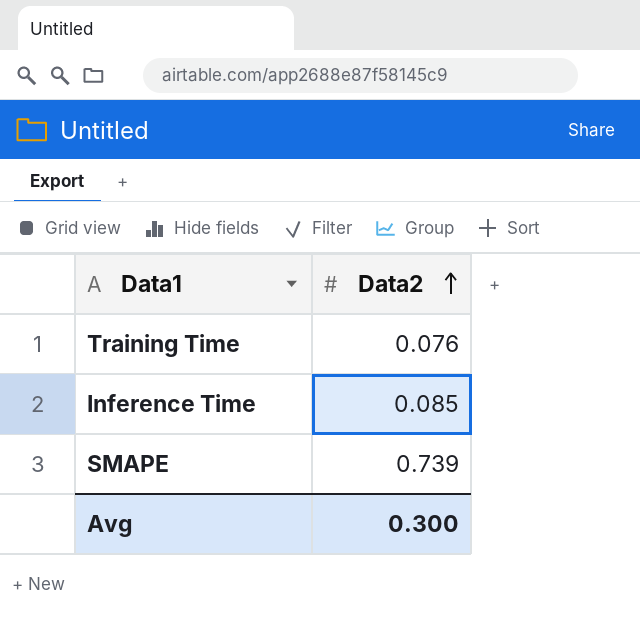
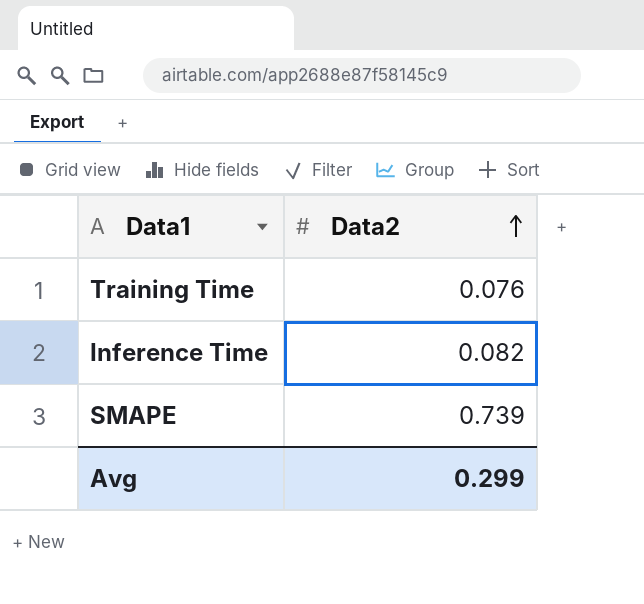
Inference Time | Data2: 0.085 -> 0.082
Avg | Data2: 0.300 -> 0.299

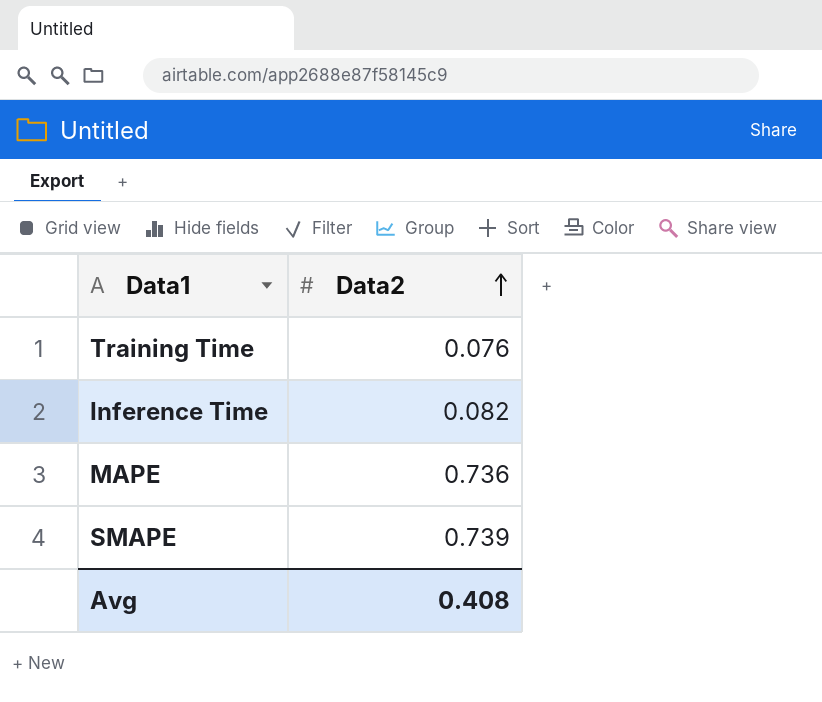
row MAPE: none -> 0.736
Avg | Data2: 0.299 -> 0.408

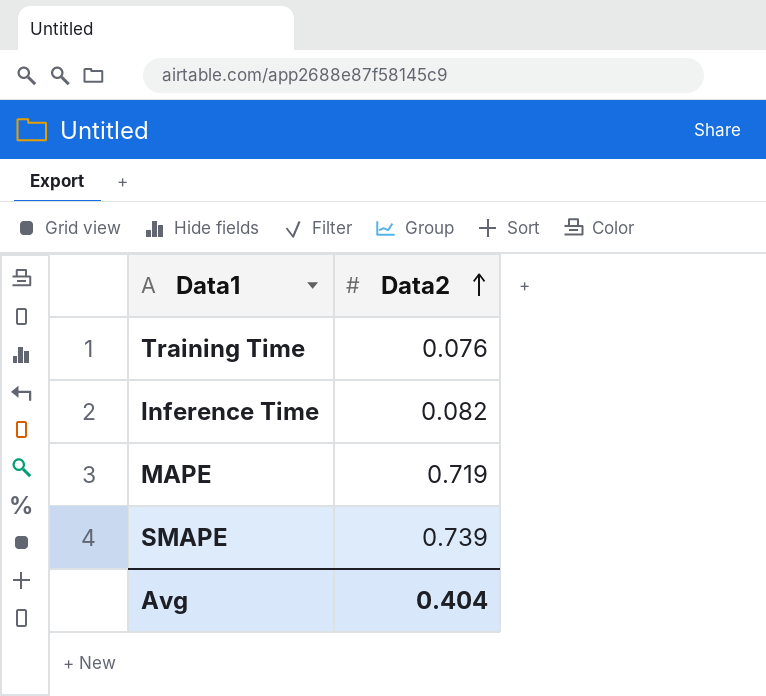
MAPE | Data2: 0.736 -> 0.719
Avg | Data2: 0.408 -> 0.404

